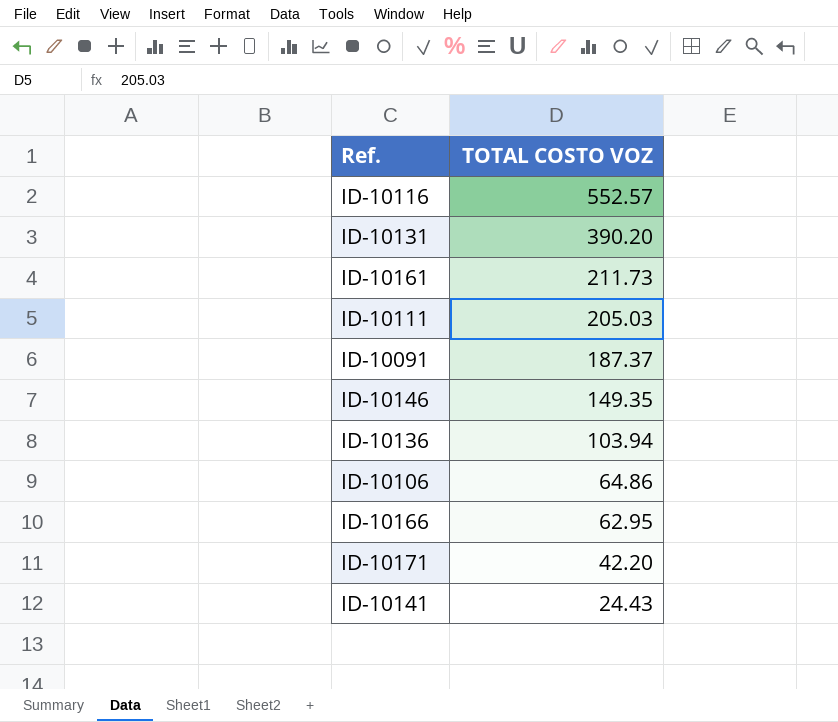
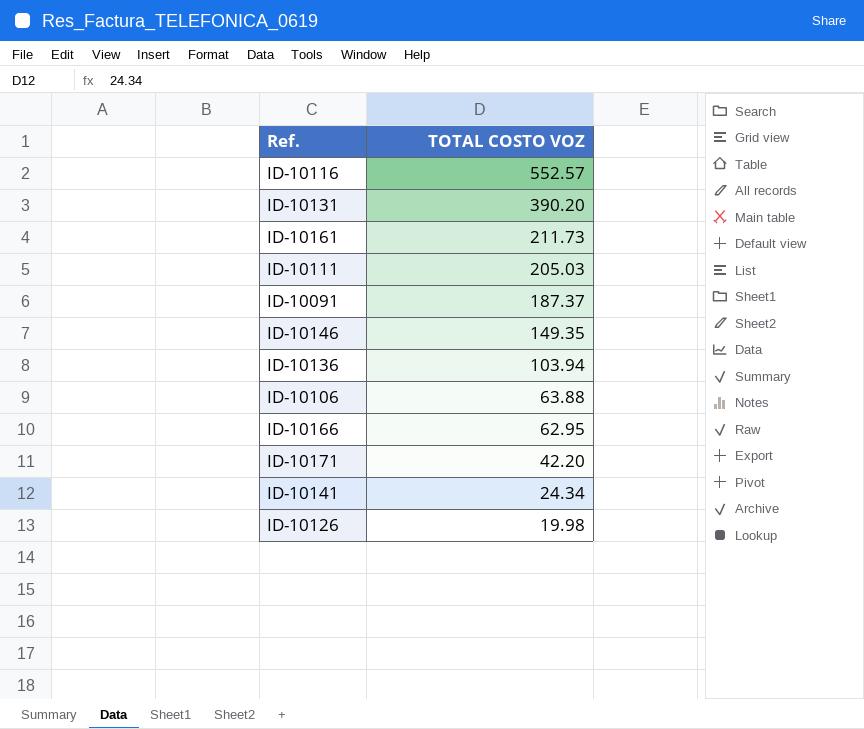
ID-10106 | TOTAL COSTO VOZ: 64.86 -> 63.88
ID-10141 | TOTAL COSTO VOZ: 24.43 -> 24.34
row ID-10126: none -> 19.98

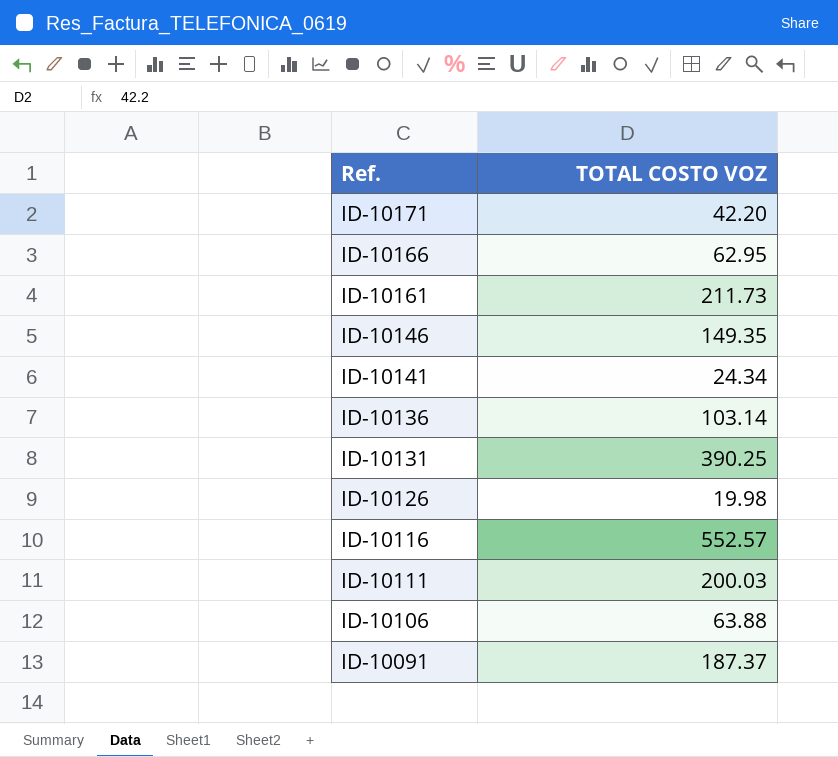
row order: TOTAL COSTO VOZ descending -> Ref. descending
ID-10136 | TOTAL COSTO VOZ: 103.94 -> 103.14
ID-10131 | TOTAL COSTO VOZ: 390.20 -> 390.25
ID-10111 | TOTAL COSTO VOZ: 205.03 -> 200.03

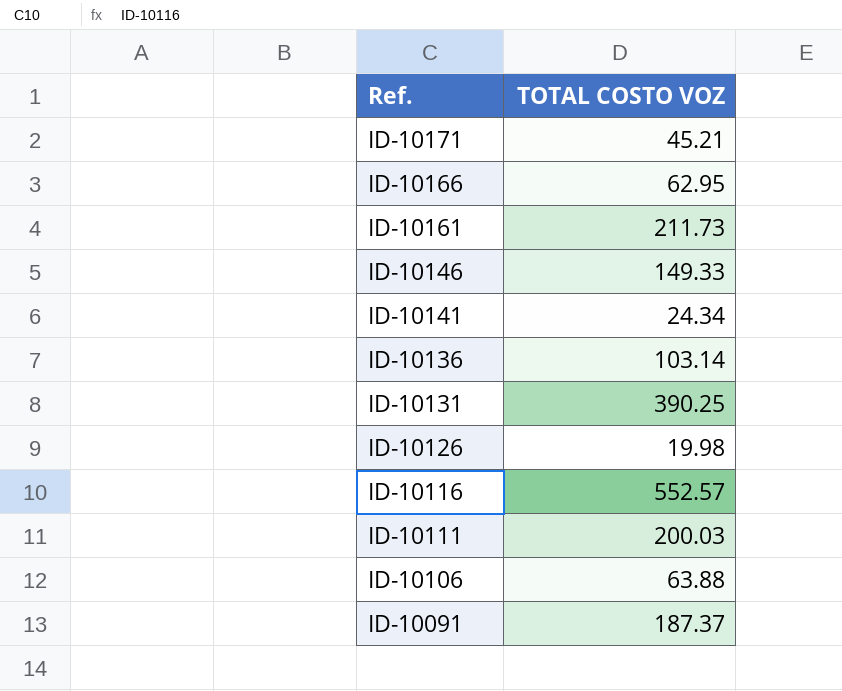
ID-10171 | TOTAL COSTO VOZ: 42.20 -> 45.21
ID-10146 | TOTAL COSTO VOZ: 149.35 -> 149.33

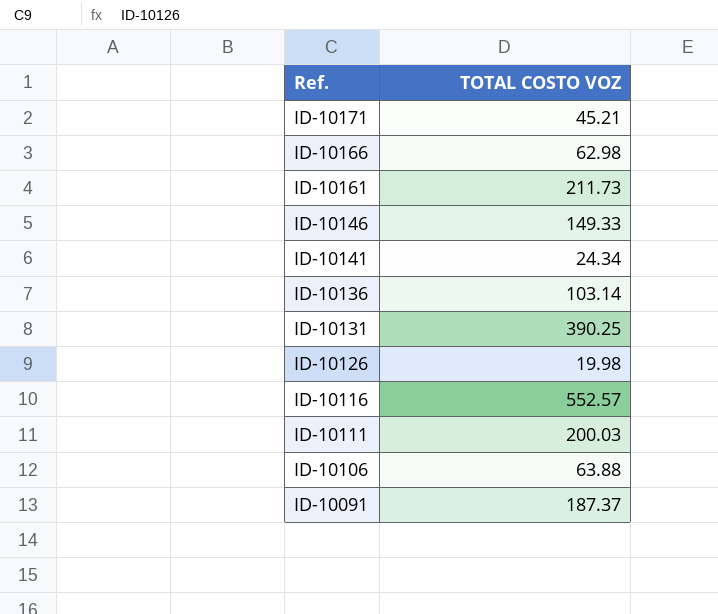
ID-10166 | TOTAL COSTO VOZ: 62.95 -> 62.98

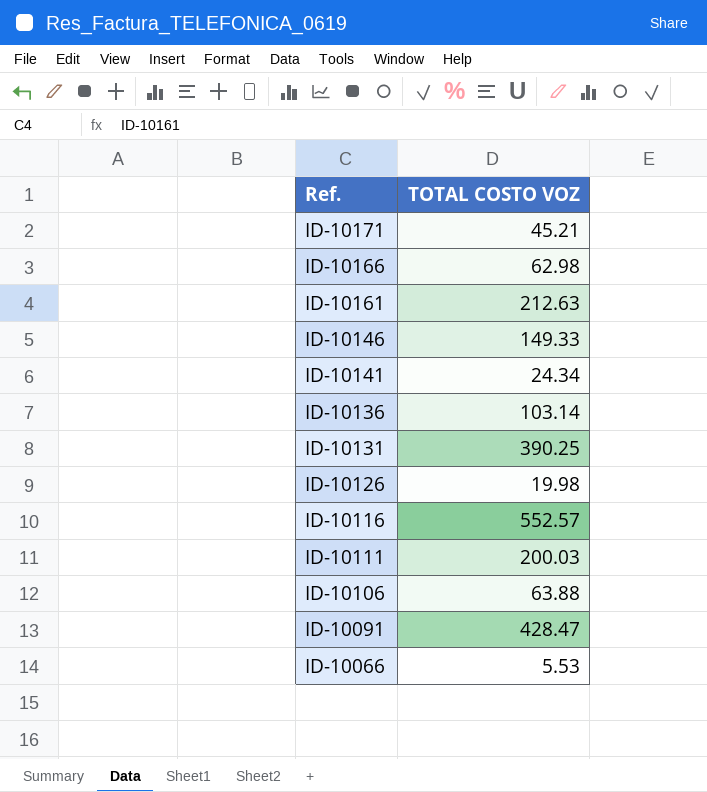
ID-10161 | TOTAL COSTO VOZ: 211.73 -> 212.63
ID-10091 | TOTAL COSTO VOZ: 187.37 -> 428.47
row ID-10066: none -> 5.53

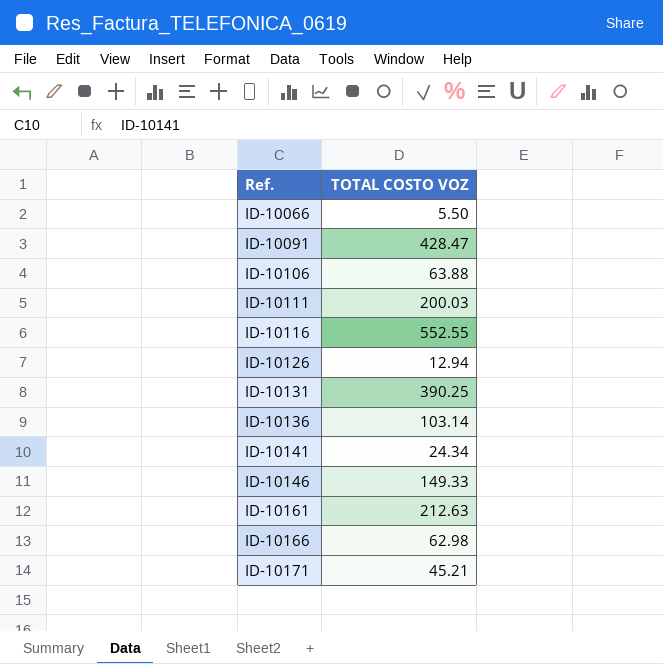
row order: Ref. descending -> Ref. ascending
ID-10066 | TOTAL COSTO VOZ: 5.53 -> 5.50
ID-10116 | TOTAL COSTO VOZ: 552.57 -> 552.55
ID-10126 | TOTAL COSTO VOZ: 19.98 -> 12.94

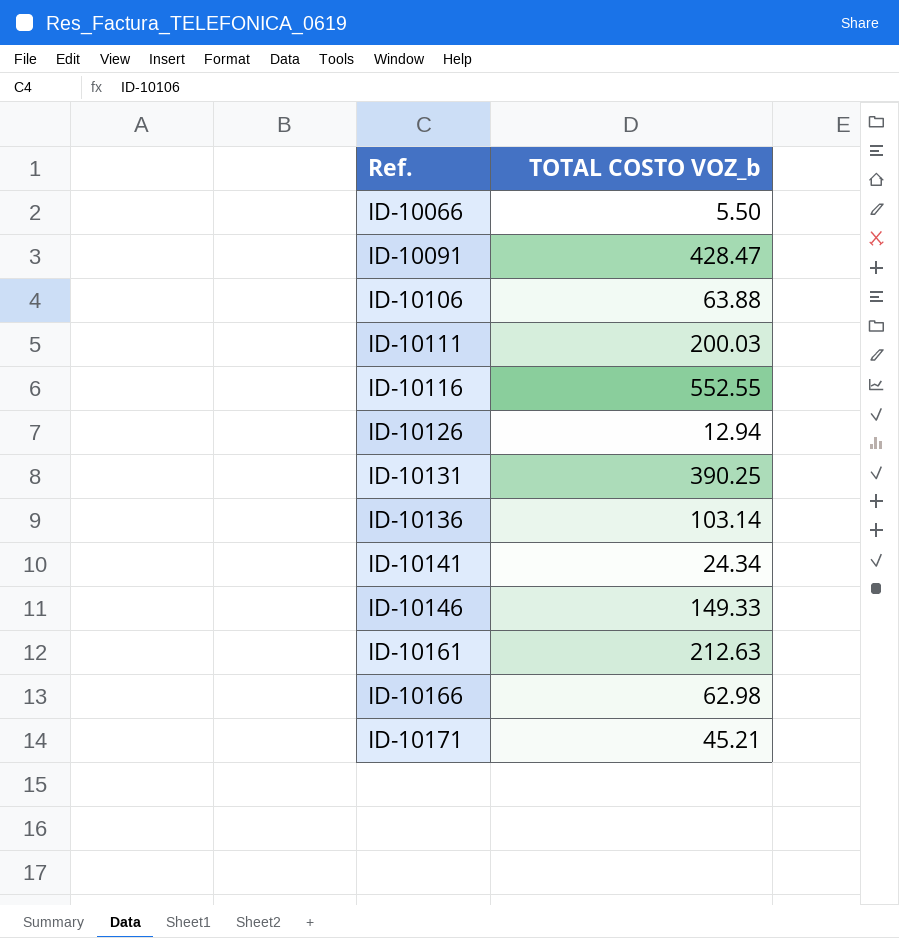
column name: TOTAL COSTO VOZ -> TOTAL COSTO VOZ_b

